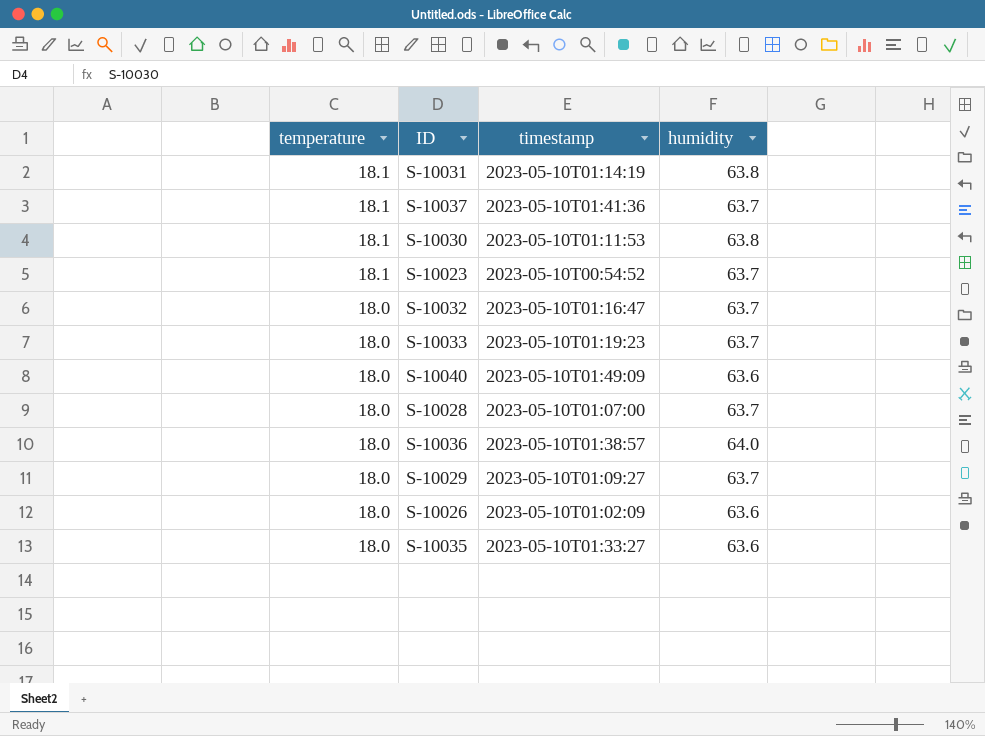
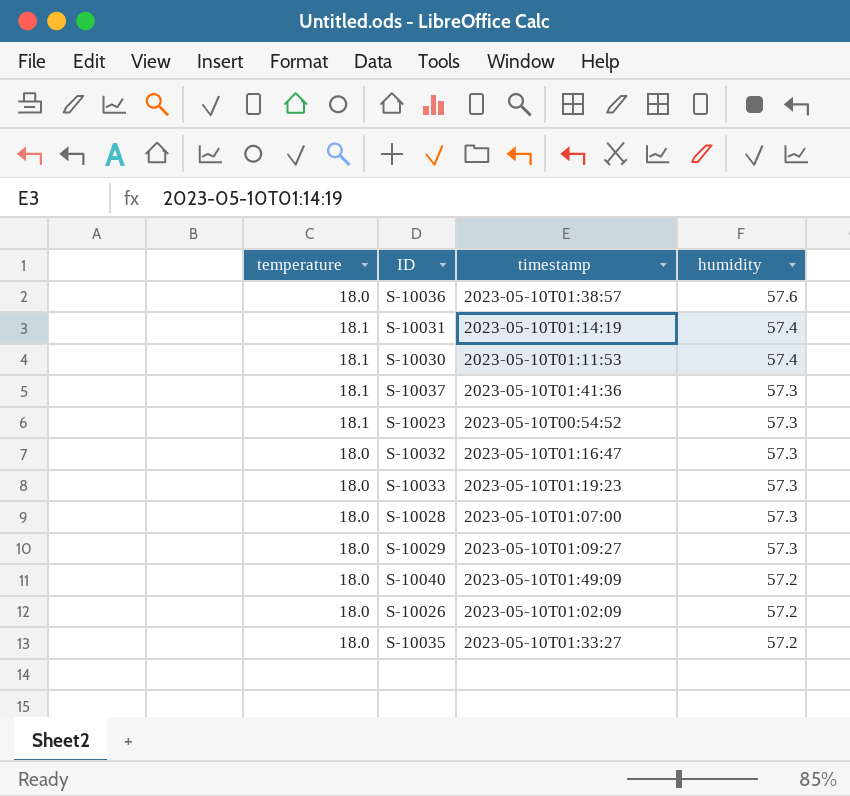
row order: temperature descending -> humidity descending
S-10036 | humidity: 64.0 -> 57.6
S-10031 | humidity: 63.8 -> 57.4
S-10030 | humidity: 63.8 -> 57.4
S-10037 | humidity: 63.7 -> 57.3
S-10023 | humidity: 63.7 -> 57.3
S-10032 | humidity: 63.7 -> 57.3
S-10033 | humidity: 63.7 -> 57.3
S-10028 | humidity: 63.7 -> 57.3
S-10029 | humidity: 63.7 -> 57.3
S-10040 | humidity: 63.6 -> 57.2
S-10026 | humidity: 63.6 -> 57.2
S-10035 | humidity: 63.6 -> 57.2

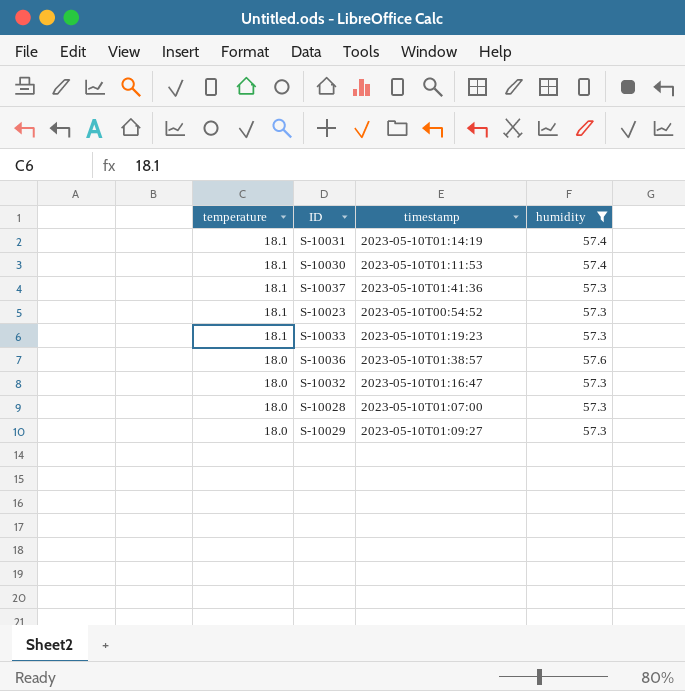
filter: none -> humidity != 57.2
row order: humidity descending -> temperature descending
S-10033 | temperature: 18.0 -> 18.1

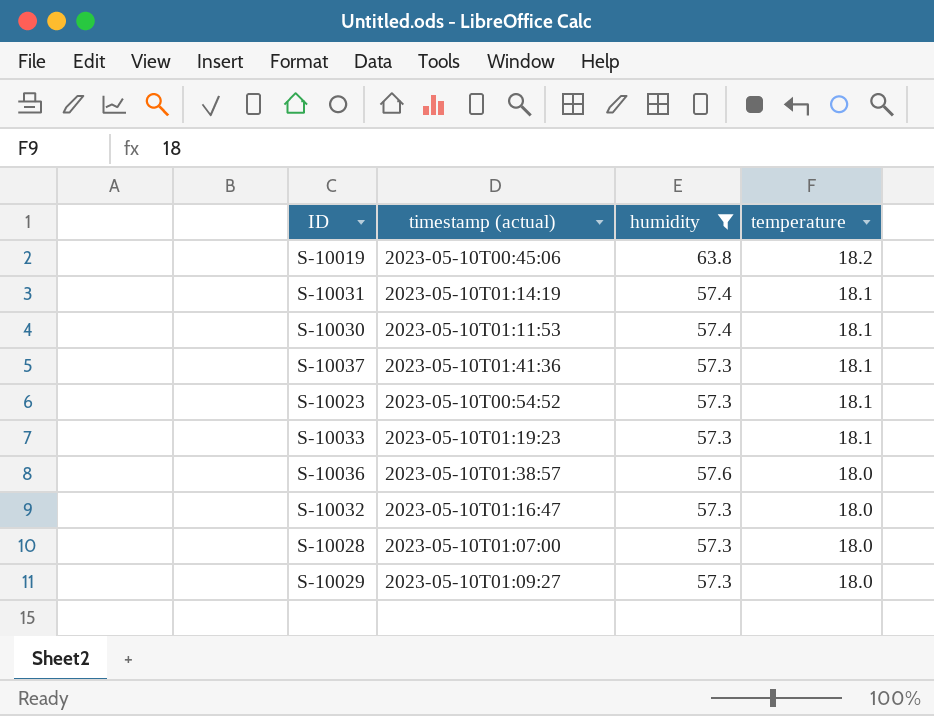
column name: timestamp -> timestamp (actual)
column temperature | position: 1 -> 4
row S-10019: none -> 2023-05-10T00:45:06 | 63.8 | 18.2

